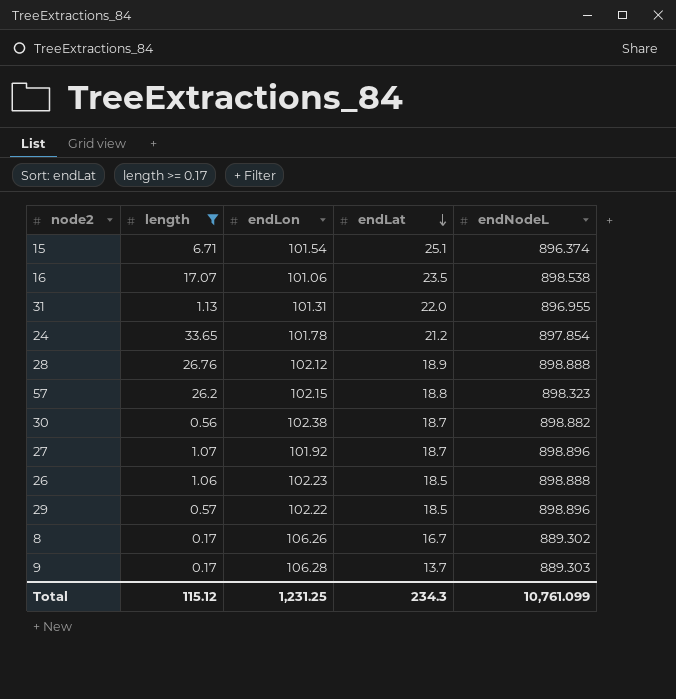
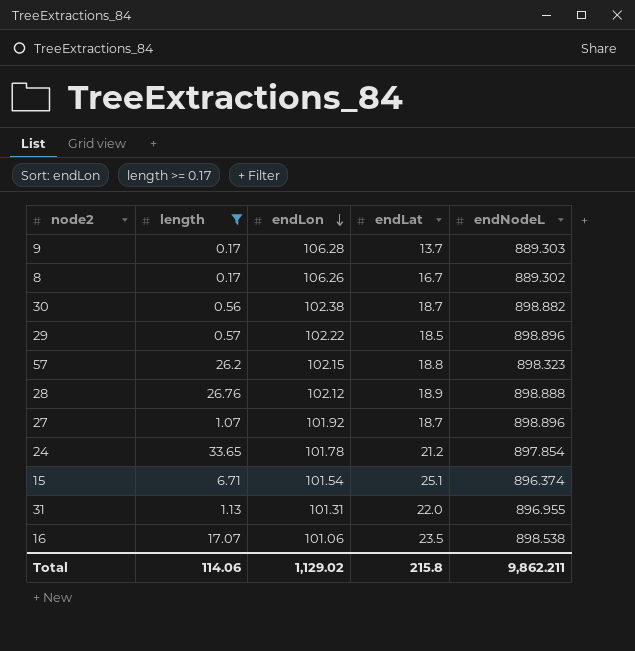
row order: endLat descending -> endLon descending
row 26: 1.06 | 102.23 | 18.5 | 898.888 -> none
Total | length: 115.12 -> 114.06
Total | endLon: 1,231.25 -> 1,129.02
Total | endLat: 234.3 -> 215.8
Total | endNodeL: 10,761.099 -> 9,862.211

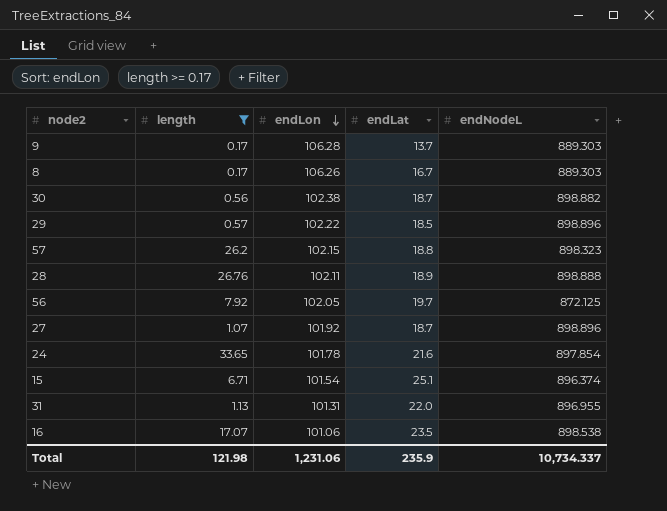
8 | endNodeL: 889.302 -> 889.303
28 | endLon: 102.12 -> 102.11
row 56: none -> 7.92 | 102.05 | 19.7 | 872.125
24 | endLat: 21.2 -> 21.6
Total | length: 114.06 -> 121.98
Total | endLon: 1,129.02 -> 1,231.06
Total | endLat: 215.8 -> 235.9
Total | endNodeL: 9,862.211 -> 10,734.337

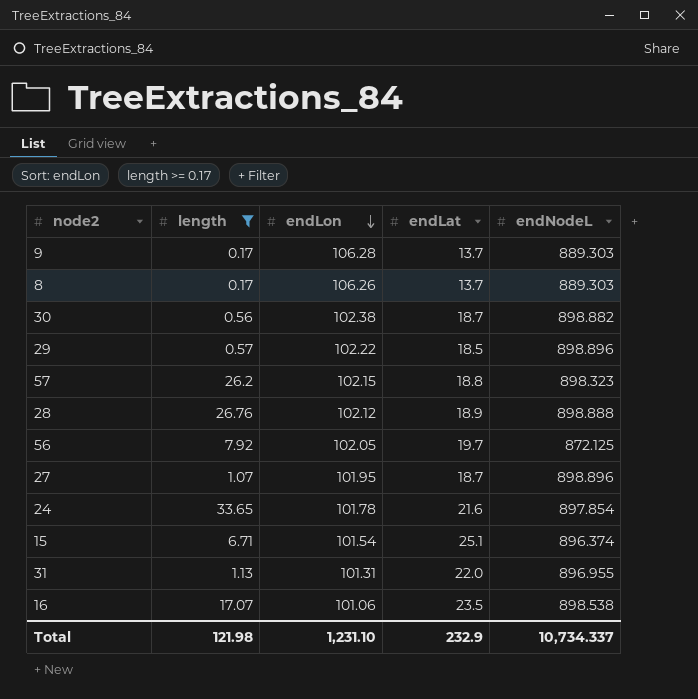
8 | endLat: 16.7 -> 13.7
28 | endLon: 102.11 -> 102.12
27 | endLon: 101.92 -> 101.95
Total | endLon: 1,231.06 -> 1,231.10
Total | endLat: 235.9 -> 232.9

